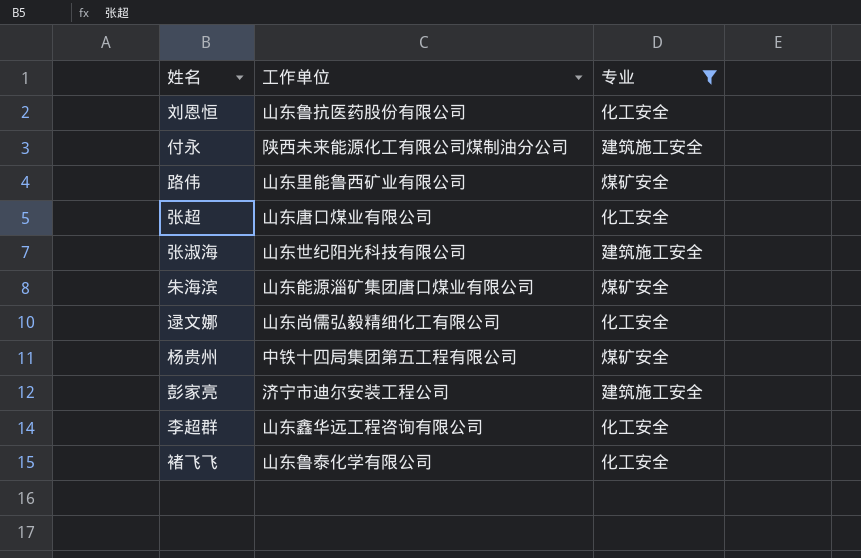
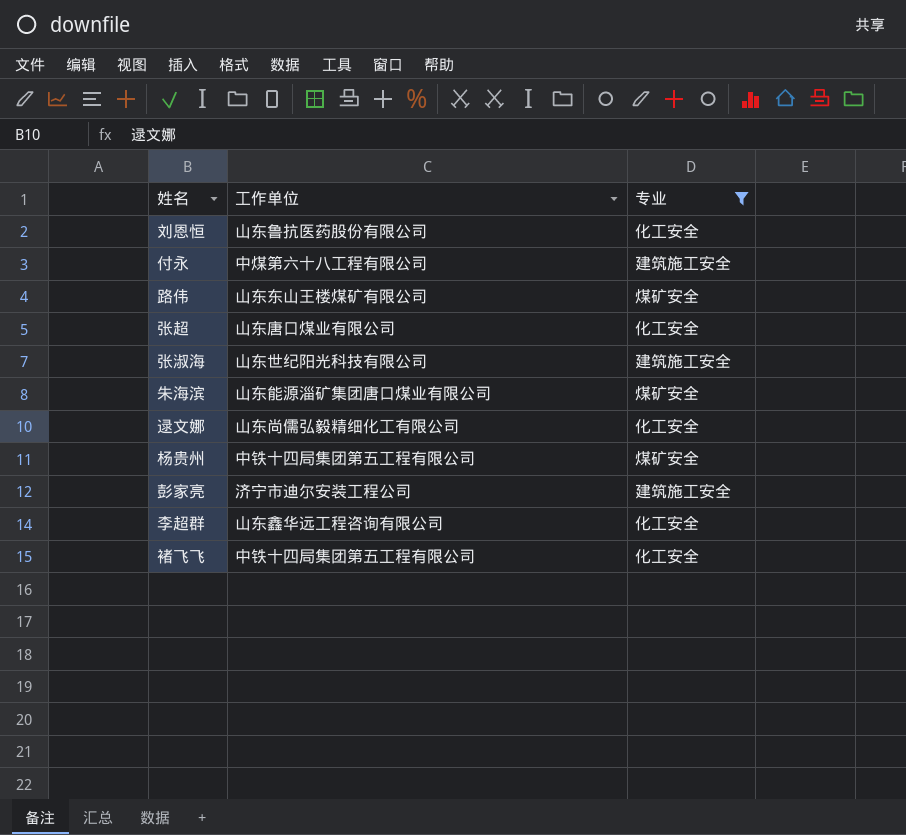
付永 | 工作单位: 陕西未来能源化工有限公司煤制油分公司 -> 中煤第六十八工程有限公司
路伟 | 工作单位: 山东里能鲁西矿业有限公司 -> 山东东山王楼煤矿有限公司
褚飞飞 | 工作单位: 山东鲁泰化学有限公司 -> 中铁十四局集团第五工程有限公司

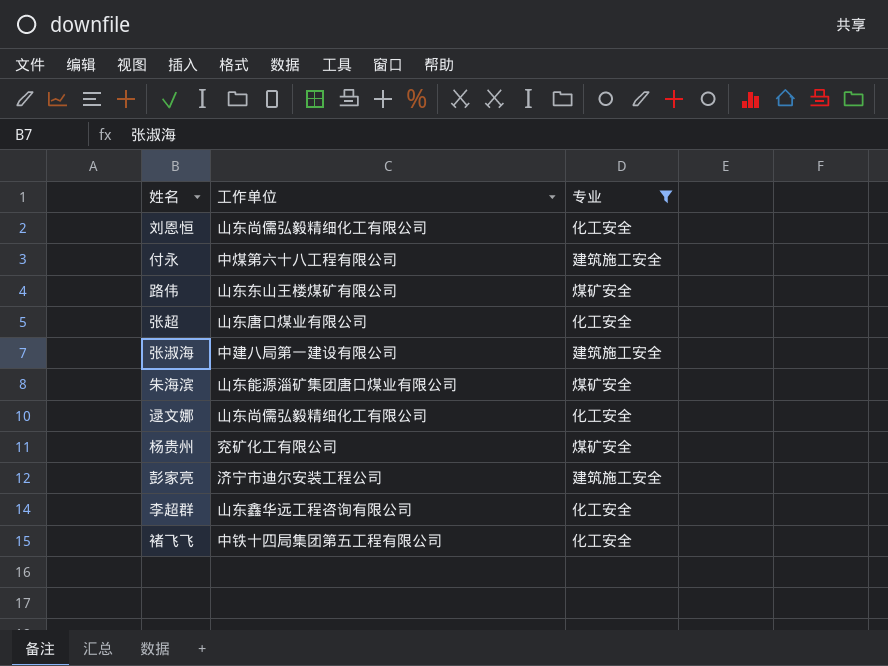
刘恩恒 | 工作单位: 山东鲁抗医药股份有限公司 -> 山东尚儒弘毅精细化工有限公司
张淑海 | 工作单位: 山东世纪阳光科技有限公司 -> 中建八局第一建设有限公司
杨贵州 | 工作单位: 中铁十四局集团第五工程有限公司 -> 兖矿化工有限公司

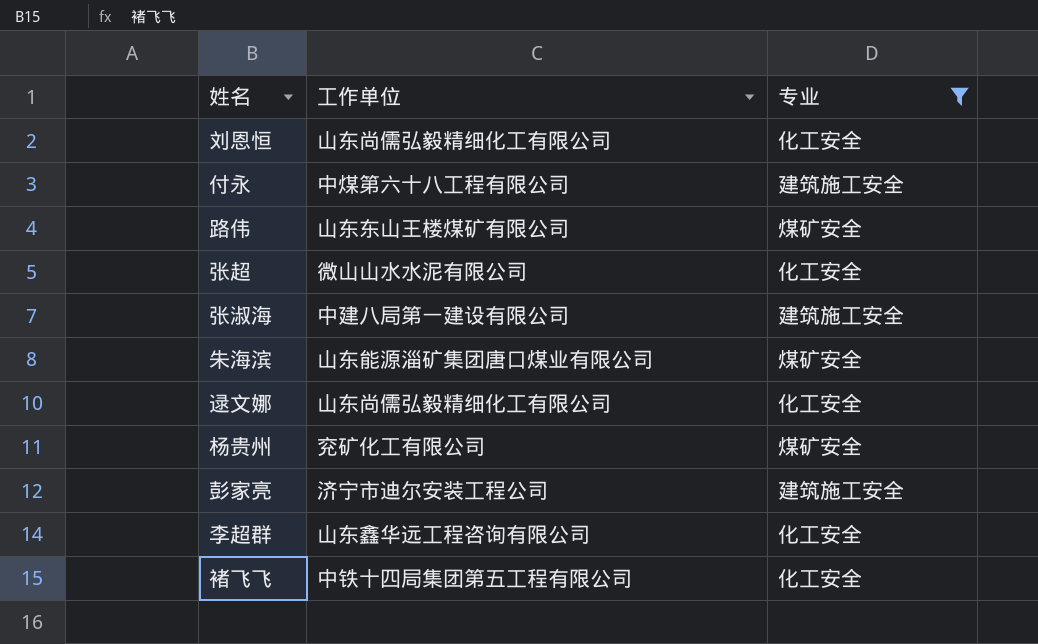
张超 | 工作单位: 山东唐口煤业有限公司 -> 微山山水水泥有限公司

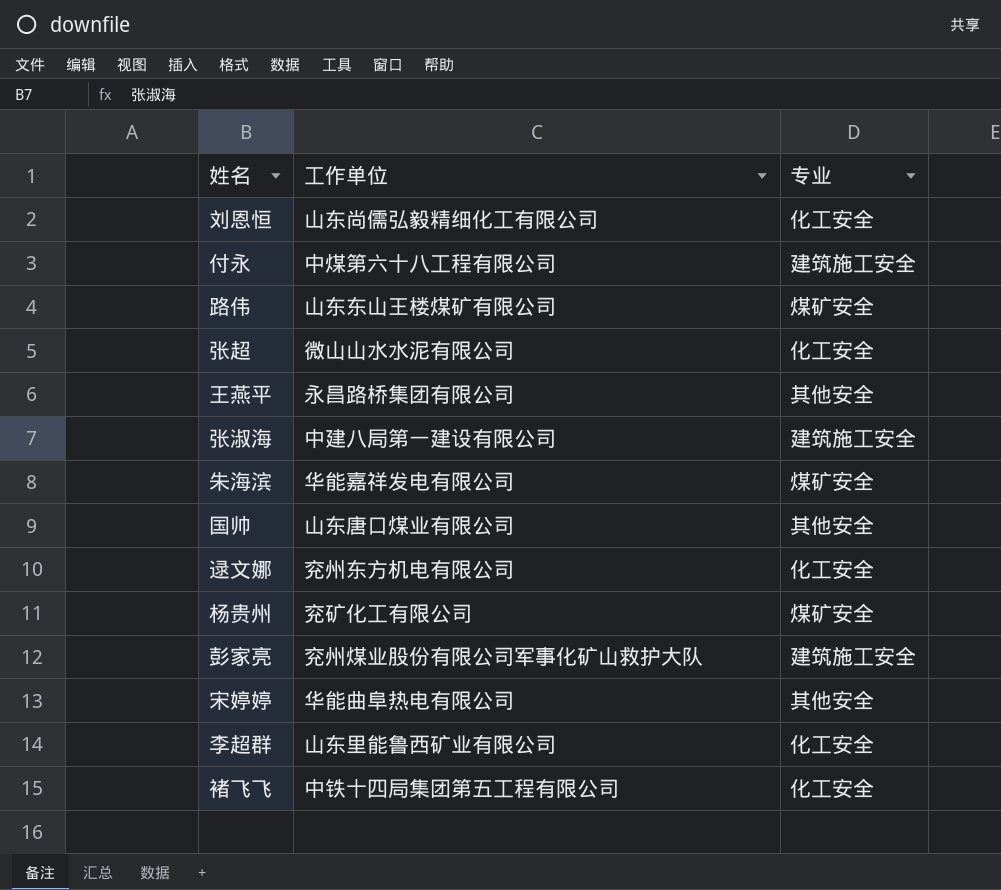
filter: 专业 != 其他安全 -> none
朱海滨 | 工作单位: 山东能源淄矿集团唐口煤业有限公司 -> 华能嘉祥发电有限公司
逯文娜 | 工作单位: 山东尚儒弘毅精细化工有限公司 -> 兖州东方机电有限公司
彭家亮 | 工作单位: 济宁市迪尔安装工程公司 -> 兖州煤业股份有限公司军事化矿山救护大队
李超群 | 工作单位: 山东鑫华远工程咨询有限公司 -> 山东里能鲁西矿业有限公司

